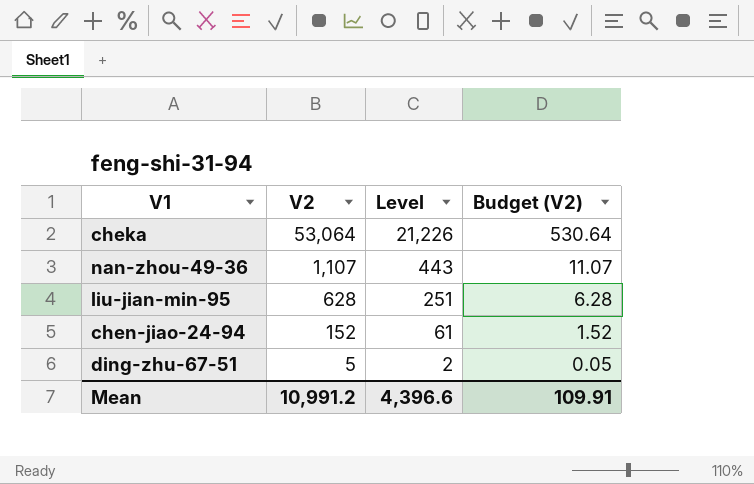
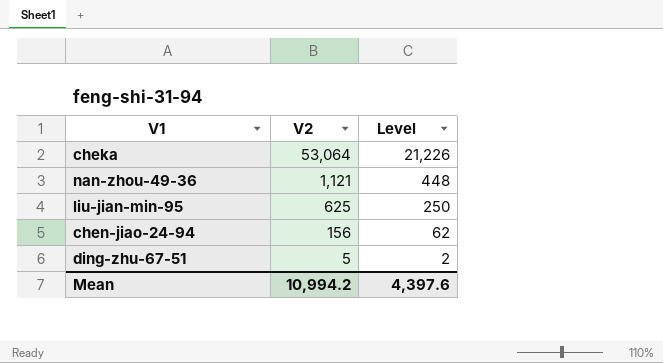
column Budget (V2) | formula: [V2] * 0.01 -> none
nan-zhou-49-36 | V2: 1,107 -> 1,121
nan-zhou-49-36 | Level: 443 -> 448
liu-jian-min-95 | V2: 628 -> 625
liu-jian-min-95 | Level: 251 -> 250
chen-jiao-24-94 | V2: 152 -> 156
chen-jiao-24-94 | Level: 61 -> 62
Mean | V2: 10,991.2 -> 10,994.2
Mean | Level: 4,396.6 -> 4,397.6

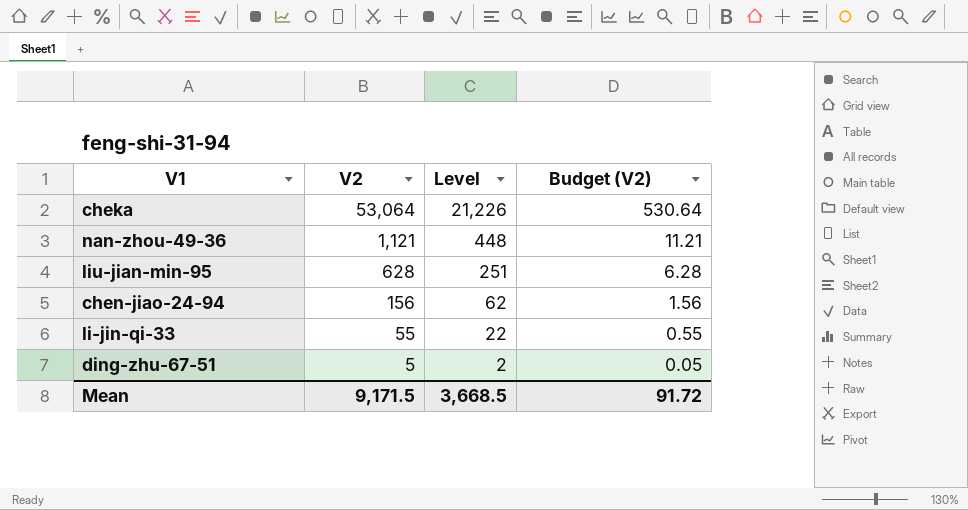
column Budget (V2) | formula: none -> [V2] * 0.01
liu-jian-min-95 | V2: 625 -> 628
liu-jian-min-95 | Level: 250 -> 251
row li-jin-qi-33: none -> 55 | 22 | 0.55
Mean | V2: 10,994.2 -> 9,171.5
Mean | Level: 4,397.6 -> 3,668.5

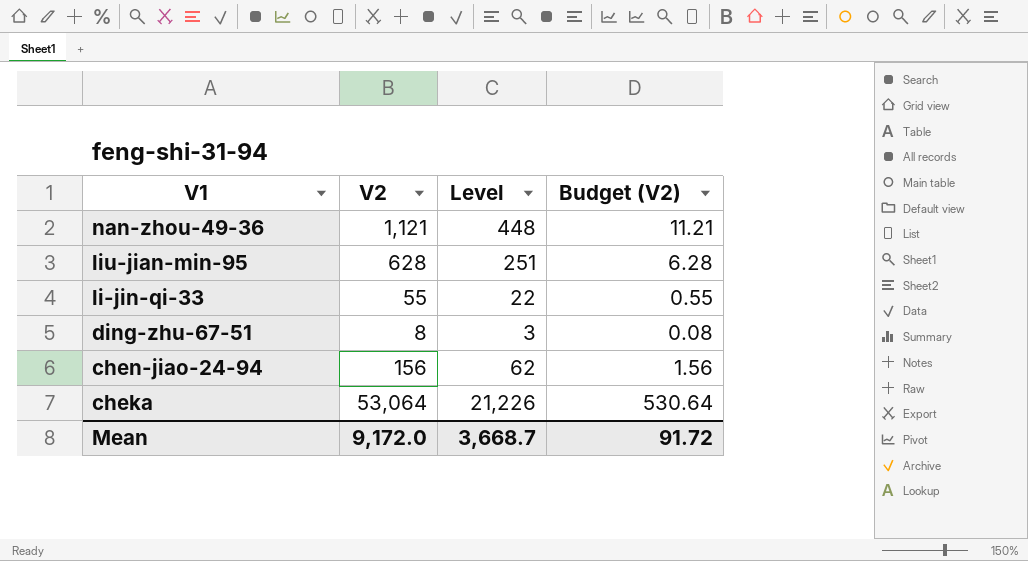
row order: V2 descending -> V1 descending
ding-zhu-67-51 | V2: 5 -> 8
ding-zhu-67-51 | Level: 2 -> 3
ding-zhu-67-51 | Budget (V2): 0.05 -> 0.08
Mean | V2: 9,171.5 -> 9,172.0
Mean | Level: 3,668.5 -> 3,668.7

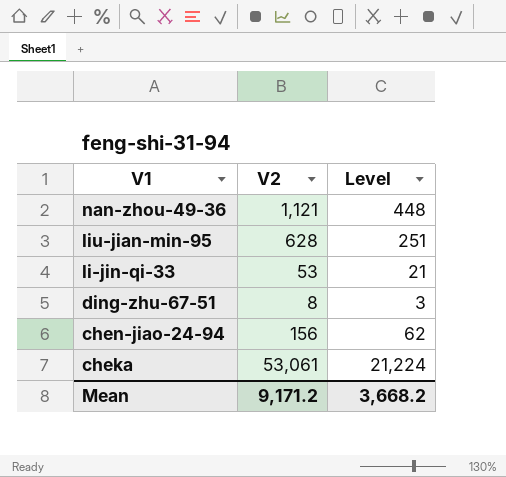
column Budget (V2) | formula: [V2] * 0.01 -> none
li-jin-qi-33 | V2: 55 -> 53
li-jin-qi-33 | Level: 22 -> 21
cheka | V2: 53,064 -> 53,061
cheka | Level: 21,226 -> 21,224
Mean | V2: 9,172.0 -> 9,171.2
Mean | Level: 3,668.7 -> 3,668.2

